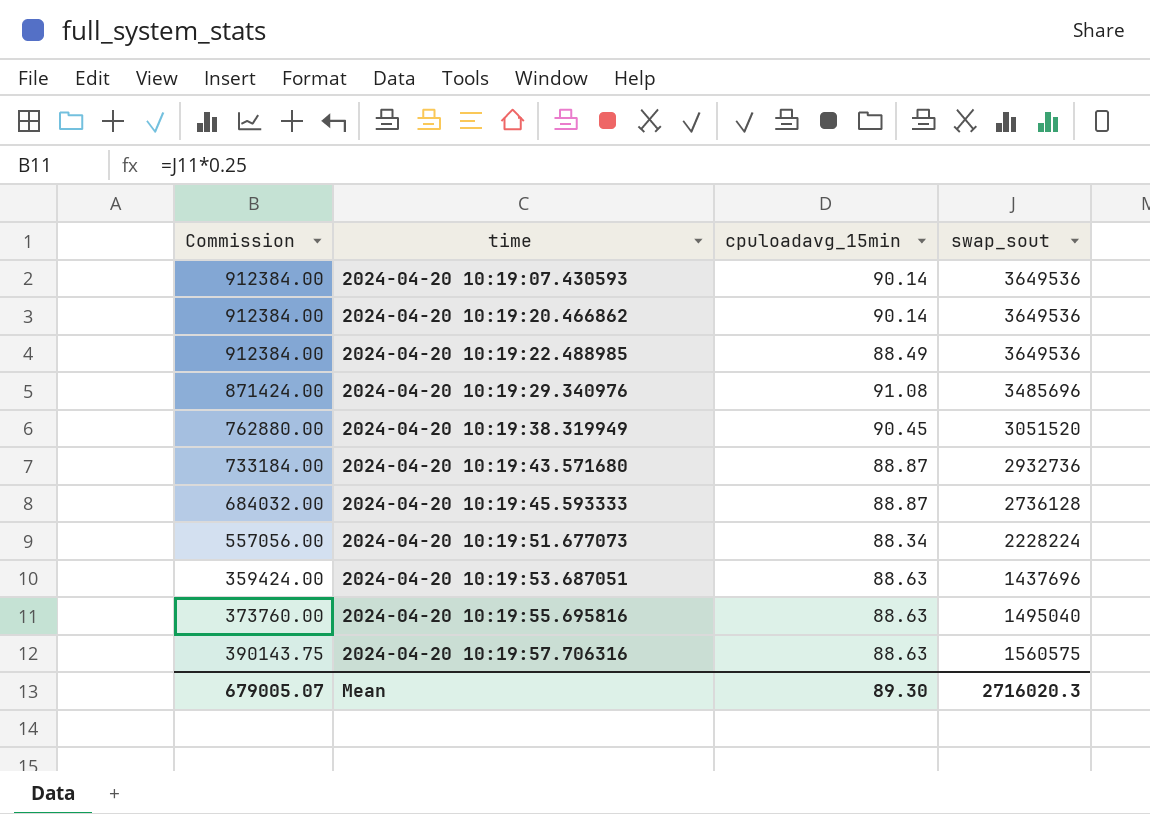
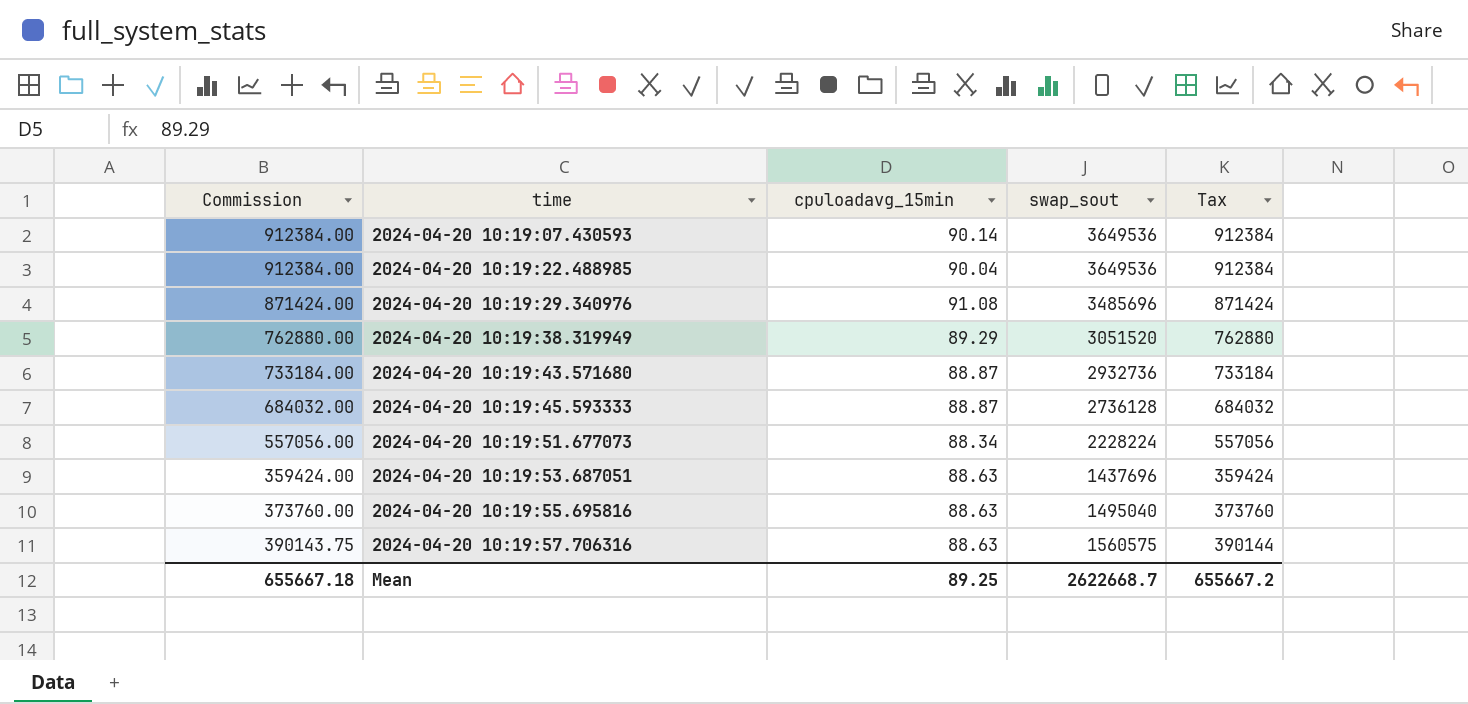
column Tax | formula: none -> [swap_sout] * 0.25
row 2024-04-20 10:19:20.466862: 912384.00 | 90.14 | 3649536 -> none
2024-04-20 10:19:22.488985 | cpuloadavg_15min: 88.49 -> 90.04
2024-04-20 10:19:38.319949 | cpuloadavg_15min: 90.45 -> 89.29
Mean | Commission: 679005.07 -> 655667.18
Mean | cpuloadavg_15min: 89.30 -> 89.25
Mean | swap_sout: 2716020.3 -> 2622668.7

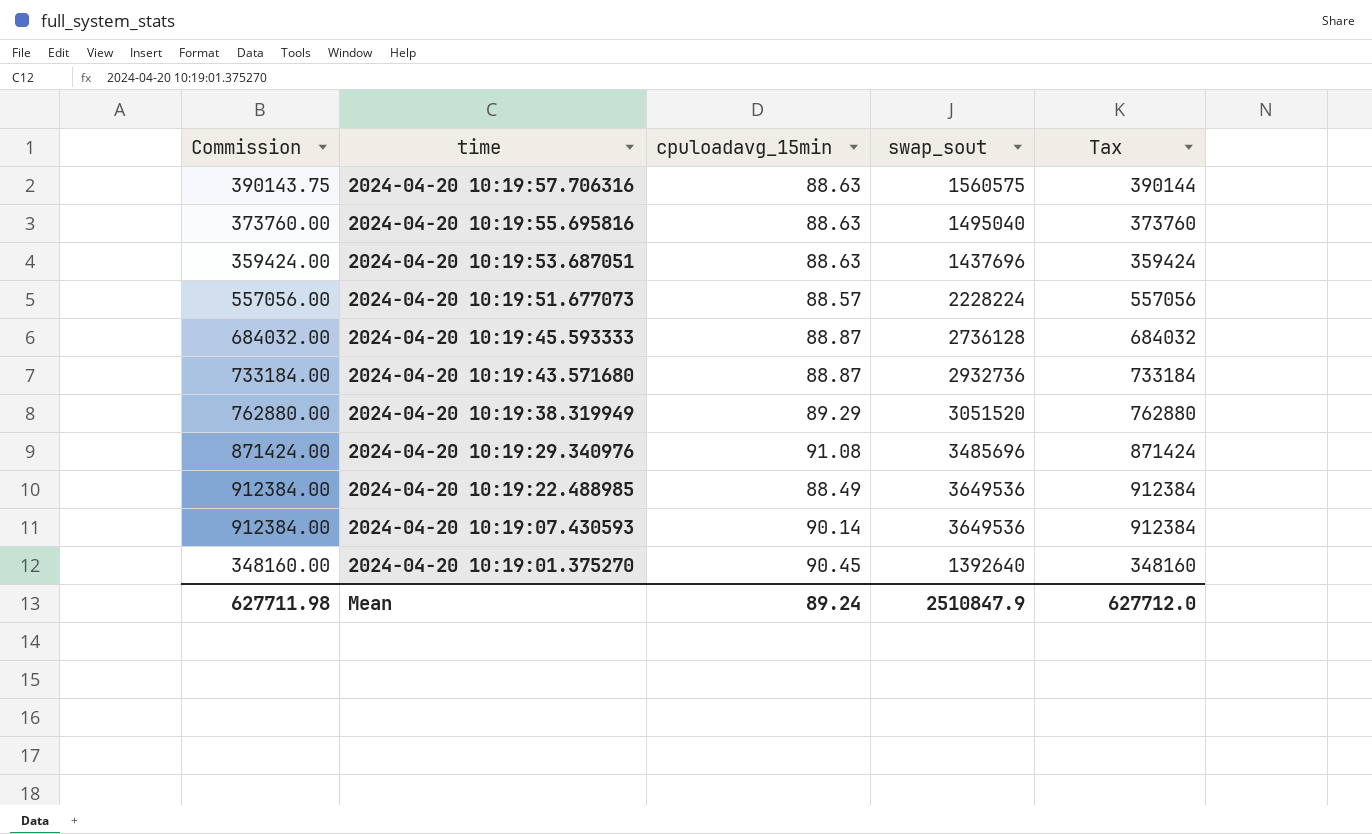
row order: time ascending -> time descending
2024-04-20 10:19:51.677073 | cpuloadavg_15min: 88.34 -> 88.57
2024-04-20 10:19:22.488985 | cpuloadavg_15min: 90.04 -> 88.49
row 2024-04-20 10:19:01.375270: none -> 348160.00 | 90.45 | 1392640 | 348160
Mean | Commission: 655667.18 -> 627711.98
Mean | cpuloadavg_15min: 89.25 -> 89.24
Mean | swap_sout: 2622668.7 -> 2510847.9
Mean | Tax: 655667.2 -> 627712.0

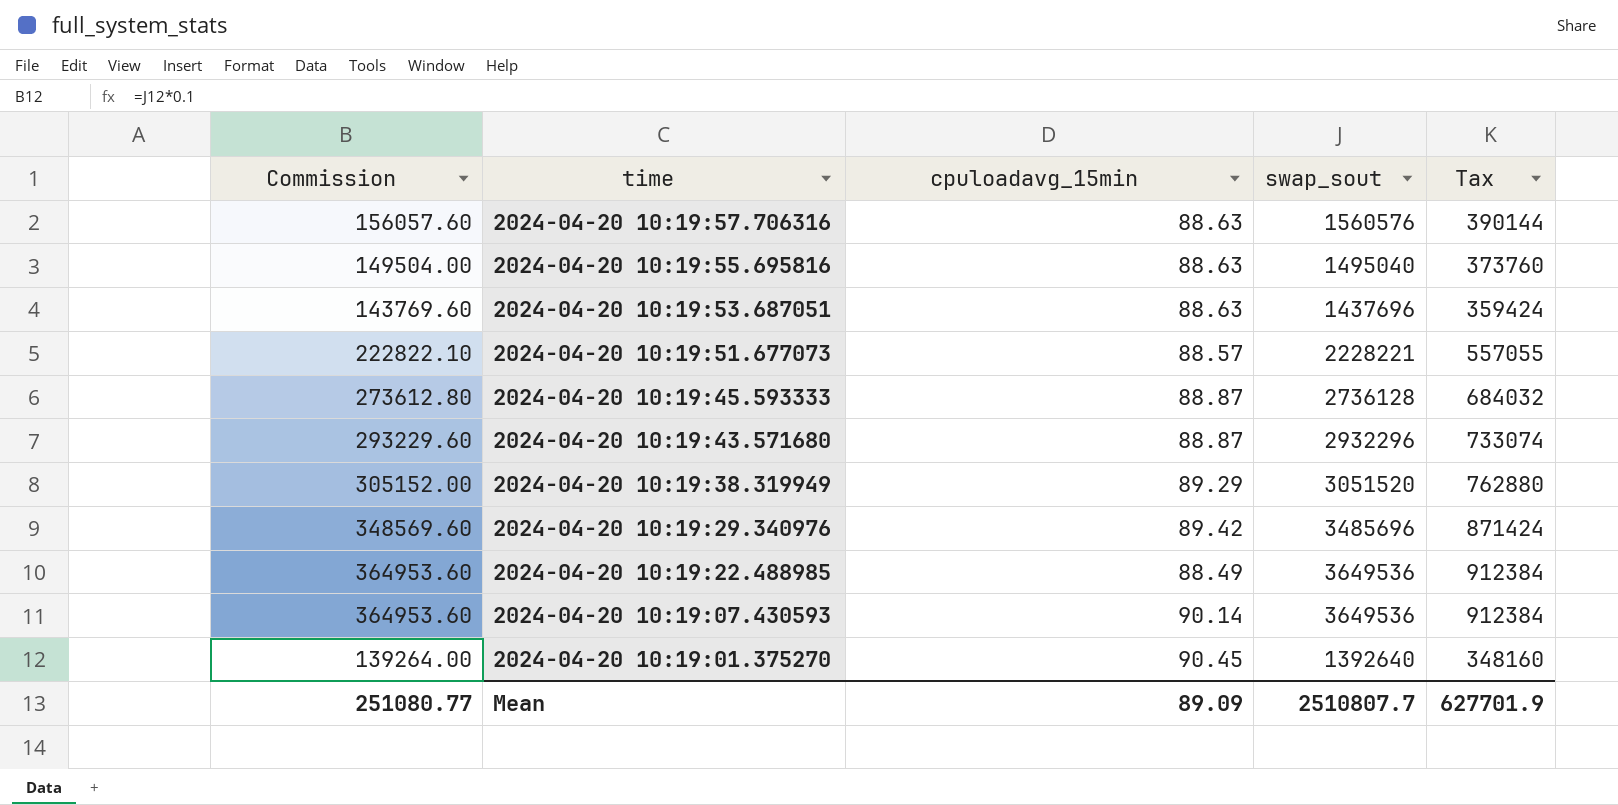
column Commission | formula: [swap_sout] * 0.25 -> [swap_sout] * 0.1
2024-04-20 10:19:57.706316 | swap_sout: 1560575 -> 1560576
2024-04-20 10:19:51.677073 | swap_sout: 2228224 -> 2228221
2024-04-20 10:19:51.677073 | Tax: 557056 -> 557055
2024-04-20 10:19:43.571680 | swap_sout: 2932736 -> 2932296
2024-04-20 10:19:43.571680 | Tax: 733184 -> 733074
2024-04-20 10:19:29.340976 | cpuloadavg_15min: 91.08 -> 89.42
Mean | Commission: 627711.98 -> 251080.77
Mean | cpuloadavg_15min: 89.24 -> 89.09
Mean | swap_sout: 2510847.9 -> 2510807.7
Mean | Tax: 627712.0 -> 627701.9

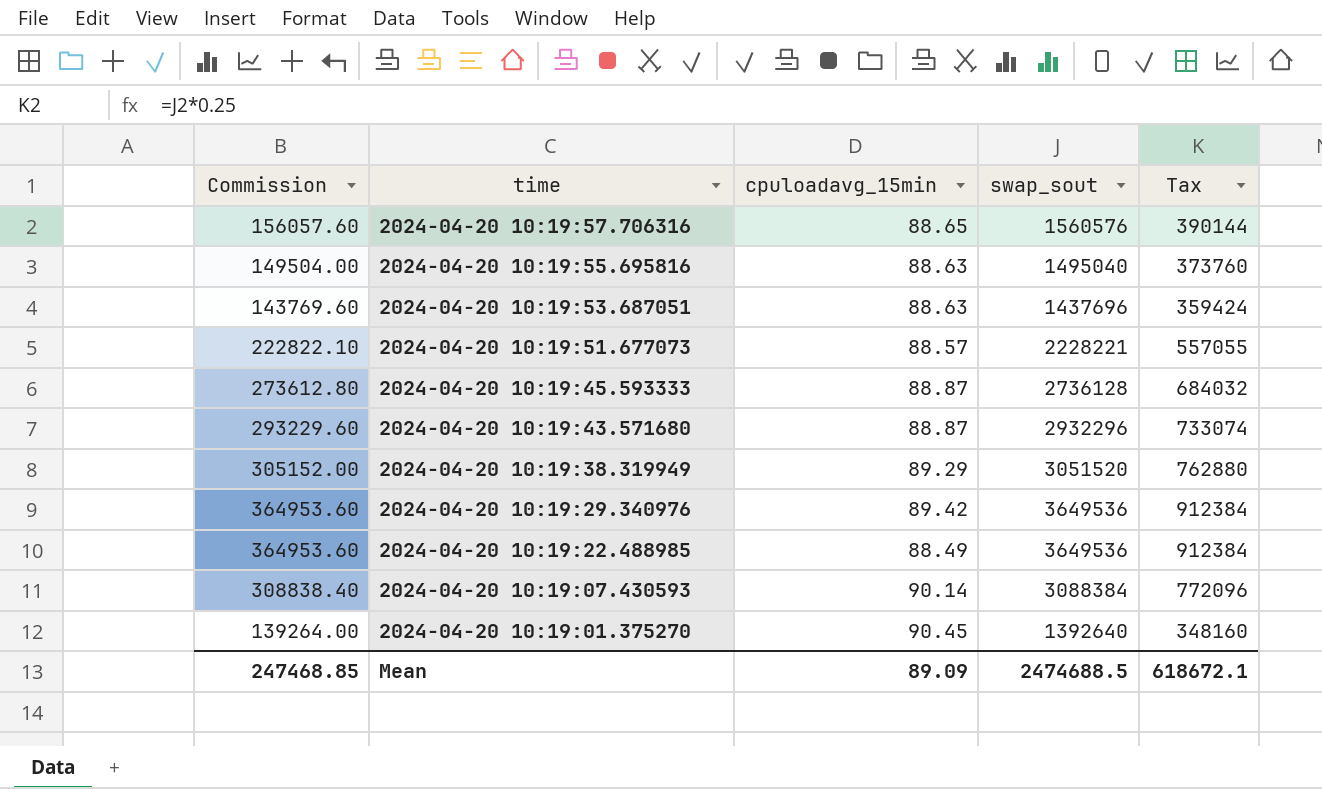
2024-04-20 10:19:57.706316 | cpuloadavg_15min: 88.63 -> 88.65
2024-04-20 10:19:29.340976 | Commission: 348569.60 -> 364953.60
2024-04-20 10:19:29.340976 | swap_sout: 3485696 -> 3649536
2024-04-20 10:19:29.340976 | Tax: 871424 -> 912384
2024-04-20 10:19:07.430593 | Commission: 364953.60 -> 308838.40
2024-04-20 10:19:07.430593 | swap_sout: 3649536 -> 3088384
2024-04-20 10:19:07.430593 | Tax: 912384 -> 772096
Mean | Commission: 251080.77 -> 247468.85
Mean | swap_sout: 2510807.7 -> 2474688.5
Mean | Tax: 627701.9 -> 618672.1

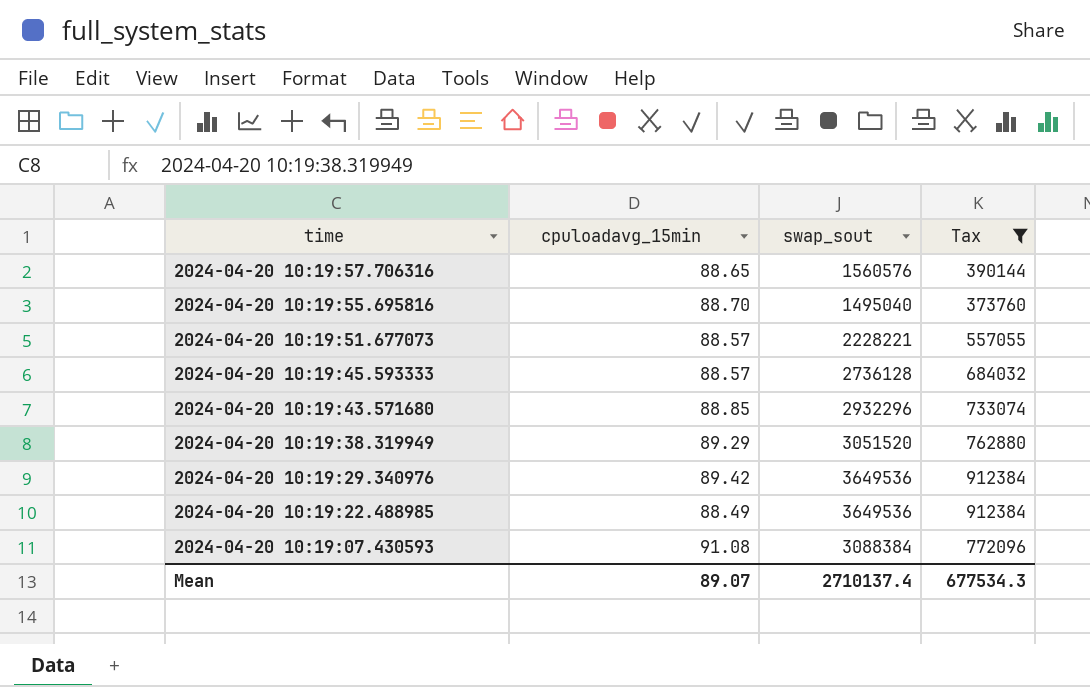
filter: none -> Tax >= 373760
column Commission | formula: [swap_sout] * 0.1 -> none
2024-04-20 10:19:55.695816 | cpuloadavg_15min: 88.63 -> 88.70
2024-04-20 10:19:45.593333 | cpuloadavg_15min: 88.87 -> 88.57
2024-04-20 10:19:43.571680 | cpuloadavg_15min: 88.87 -> 88.85
2024-04-20 10:19:07.430593 | cpuloadavg_15min: 90.14 -> 91.08
Mean | cpuloadavg_15min: 89.09 -> 89.07
Mean | swap_sout: 2474688.5 -> 2710137.4
Mean | Tax: 618672.1 -> 677534.3

